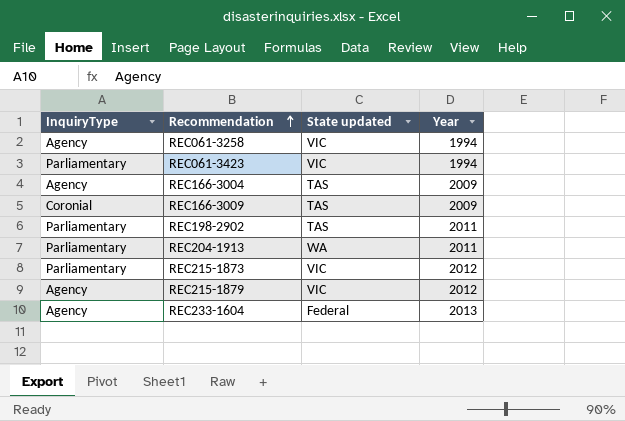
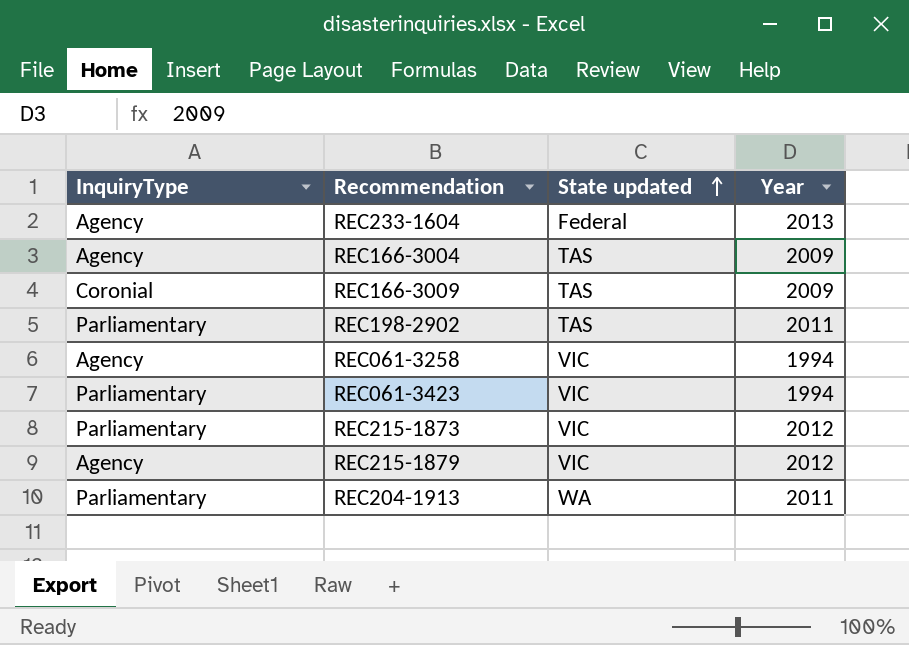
row order: Recommendation ascending -> State updated ascending

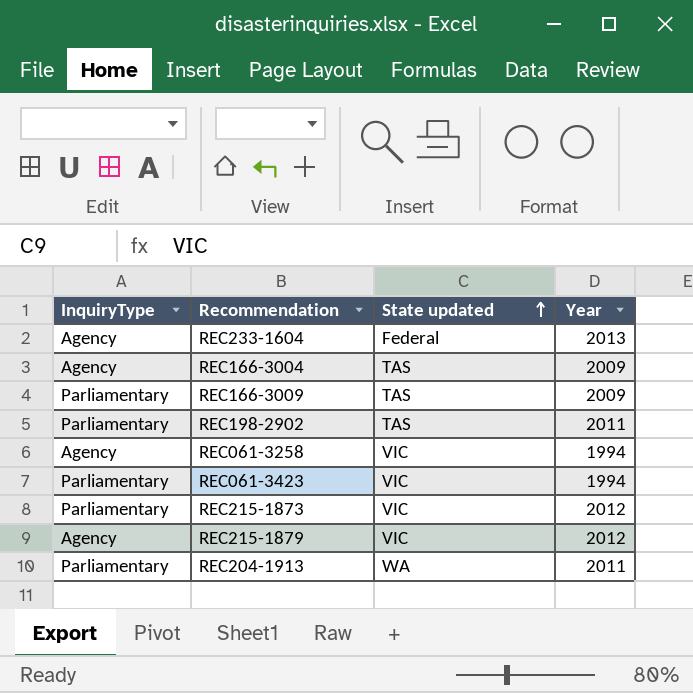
REC166-3009 | InquiryType: Coronial -> Parliamentary

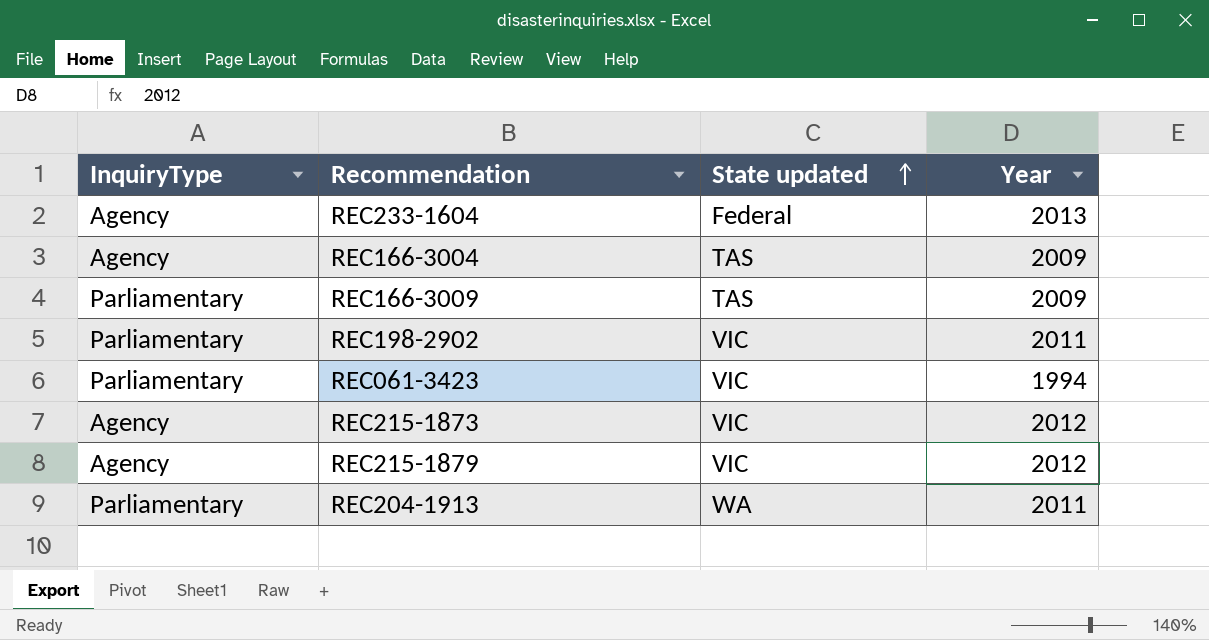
row REC061-3258: Agency | VIC | 1994 -> none
REC198-2902 | State updated: TAS -> VIC
REC215-1873 | InquiryType: Parliamentary -> Agency

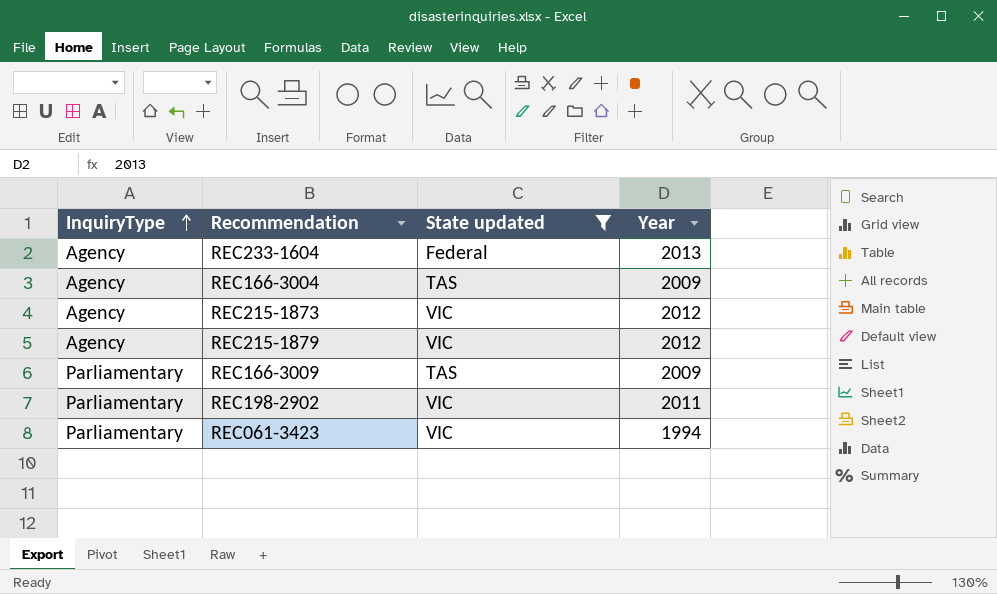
filter: none -> State updated != WA
row order: State updated ascending -> InquiryType ascending

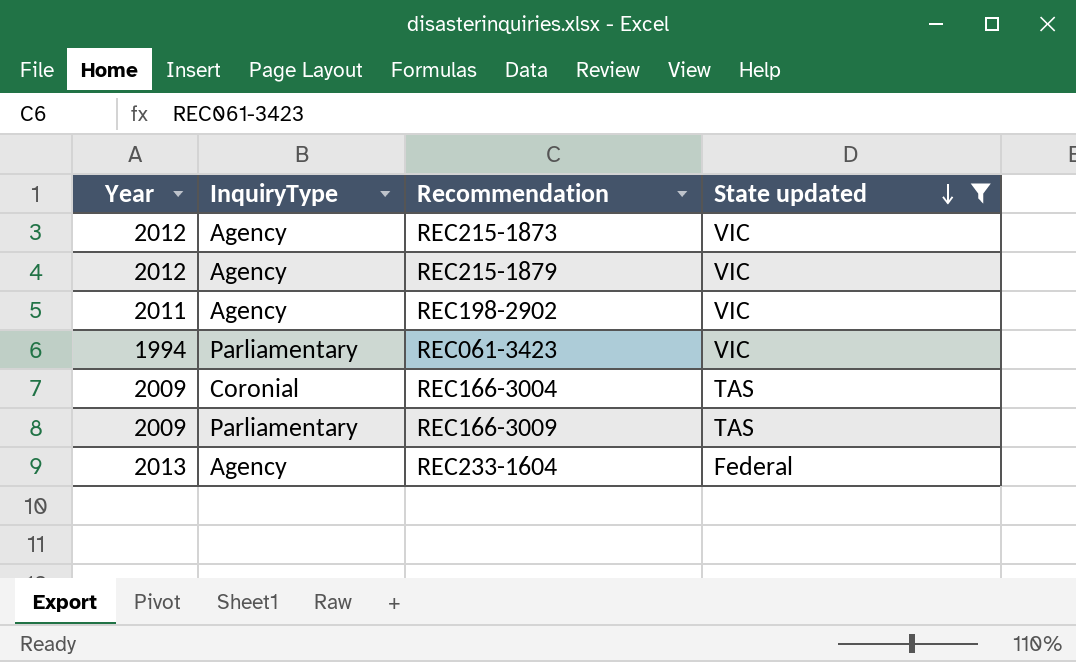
row order: InquiryType ascending -> State updated descending
column Year | position: 4 -> 1
REC198-2902 | InquiryType: Parliamentary -> Agency
REC166-3004 | InquiryType: Agency -> Coronial

